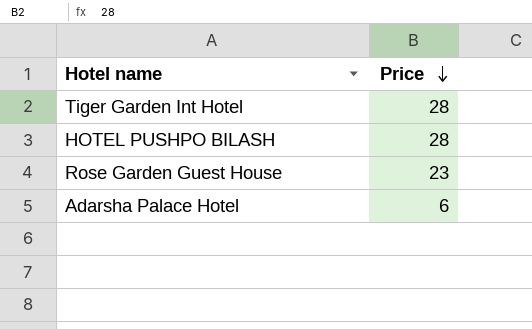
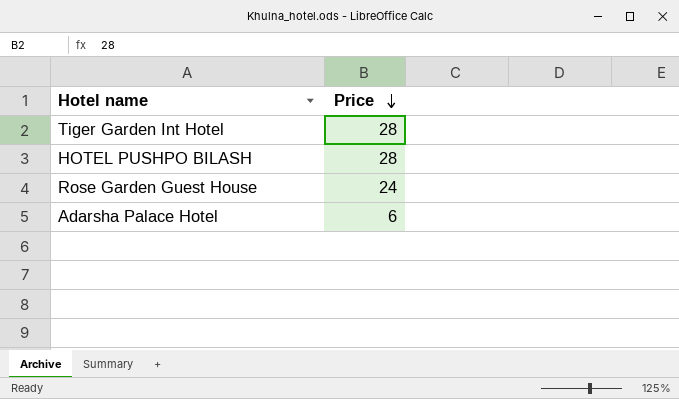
Rose Garden Guest House | Price: 23 -> 24

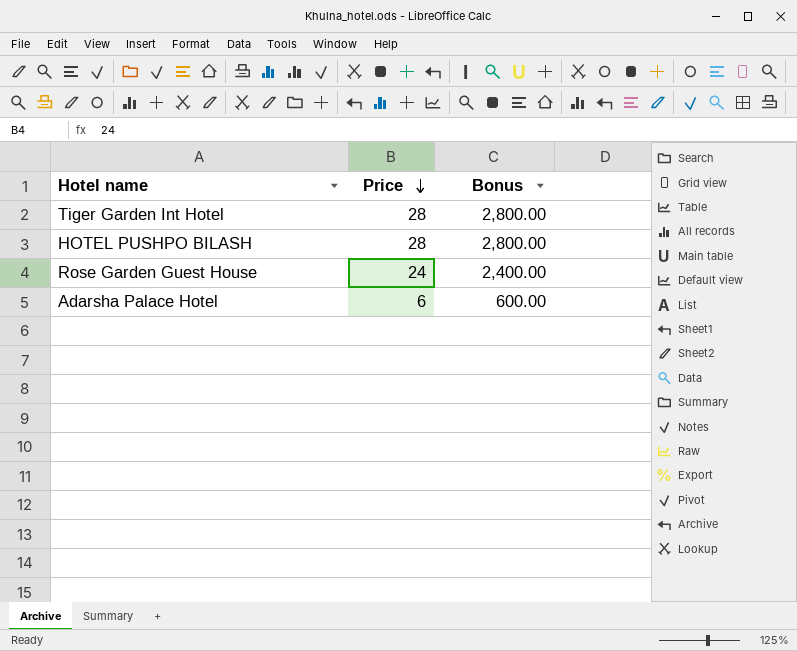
column Bonus | formula: none -> [Price] * 100

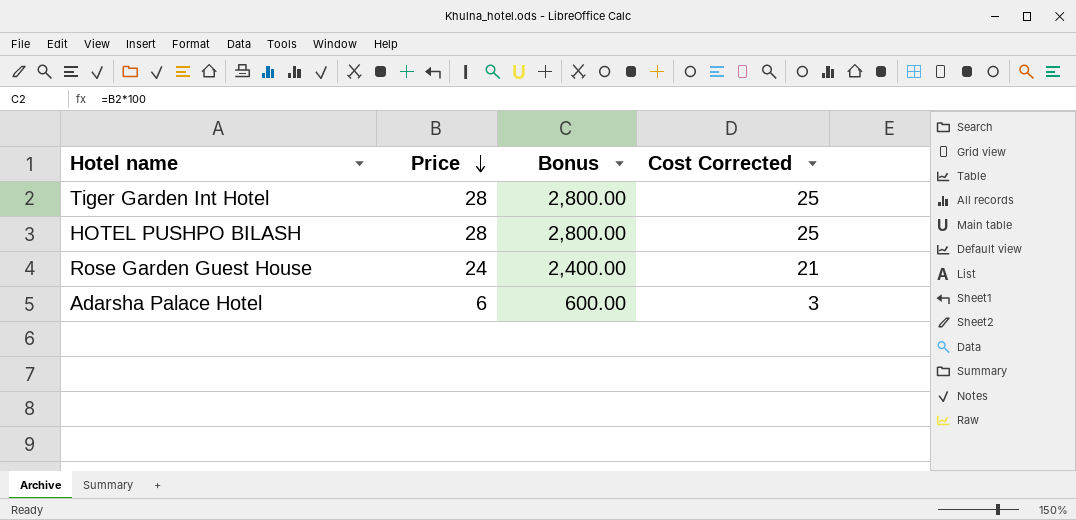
column Cost Corrected | formula: none -> [Price] - 3

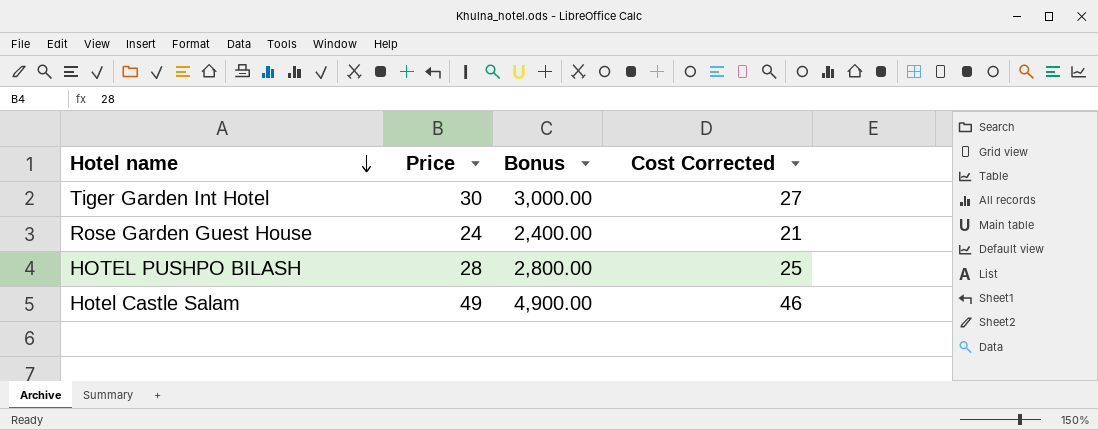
row order: Price descending -> Hotel name descending
row Adarsha Palace Hotel: 6 | 600.00 | 3 -> none
Tiger Garden Int Hotel | Price: 28 -> 30
Tiger Garden Int Hotel | Bonus: 2,800.00 -> 3,000.00
Tiger Garden Int Hotel | Cost Corrected: 25 -> 27
row Hotel Castle Salam: none -> 49 | 4,900.00 | 46

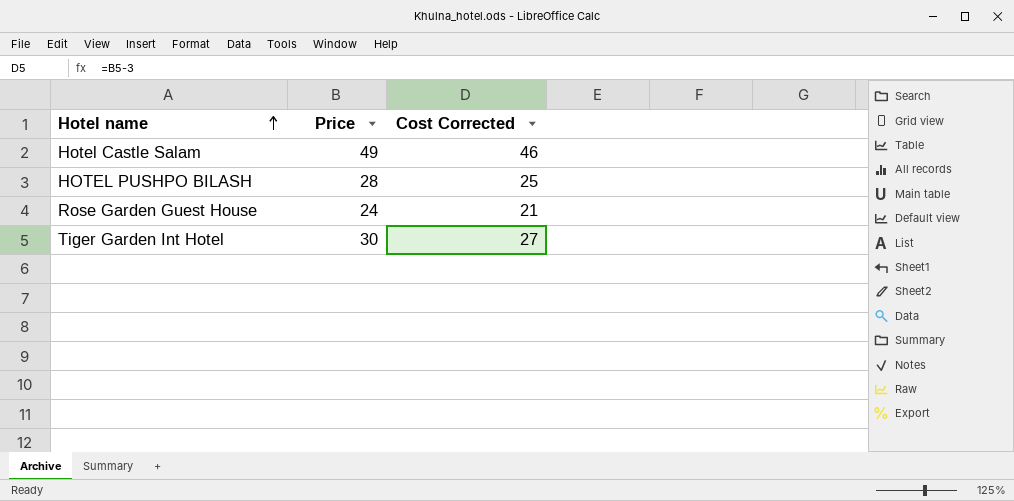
row order: Hotel name descending -> Hotel name ascending
column Bonus | formula: [Price] * 100 -> none

